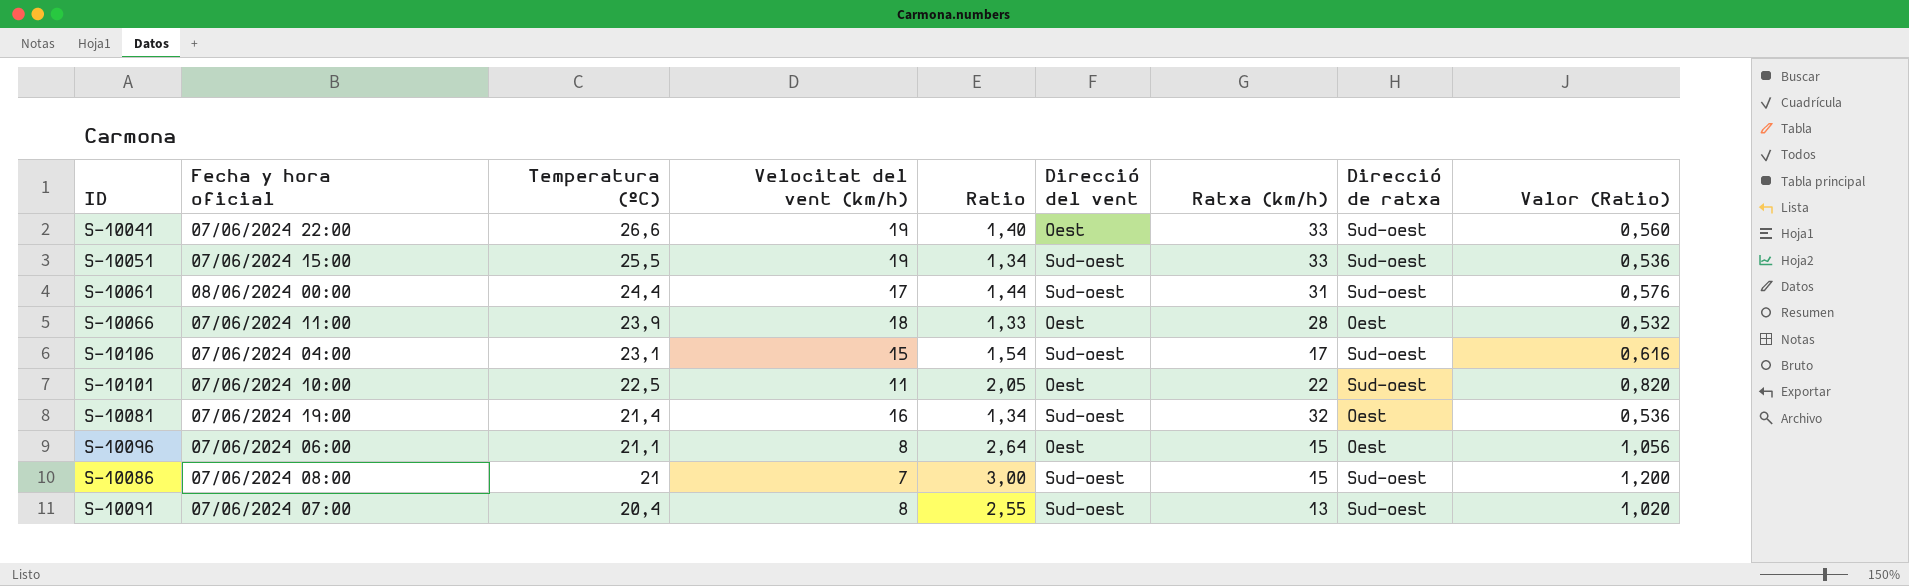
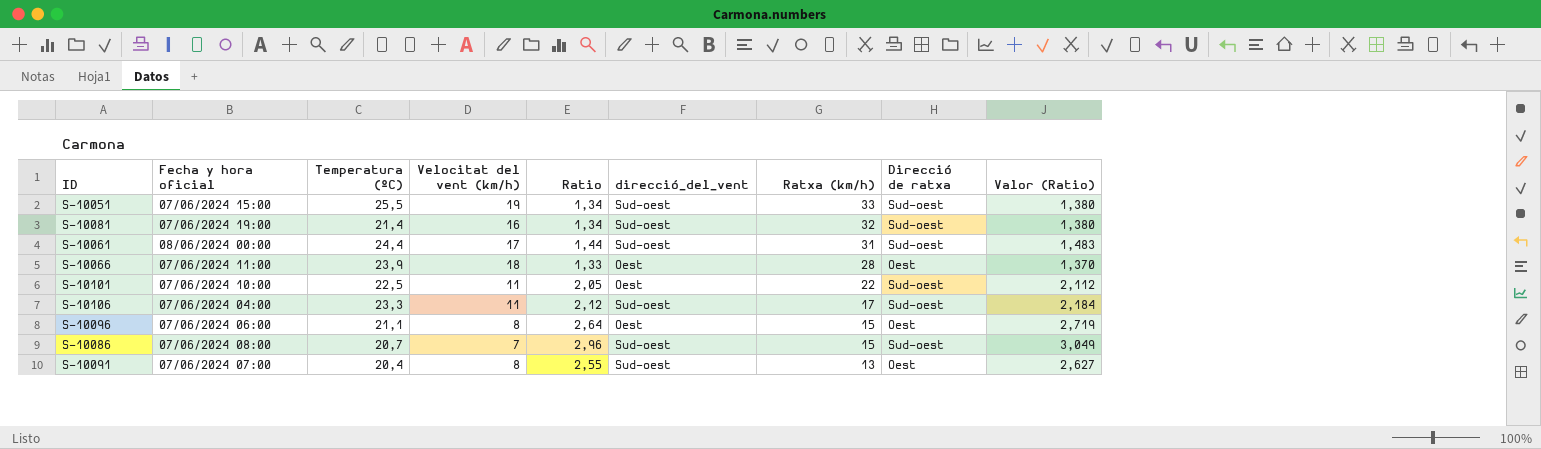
row order: Temperatura (ºC) descending -> Ratxa (km/h) descending
column name: Direcció del vent -> direcció_del_vent
column Valor (Ratio) | formula: [Ratio] * 0,4 -> [Ratio] * 1,03
row S-10041: 07/06/2024 22:00 | 26,6 | 19 | 1,40 | Oest | 33 | Sud-oest | 0,560 -> none
S-10081 | Direcció de ratxa: Oest -> Sud-oest
S-10106 | Temperatura (ºC): 23,1 -> 23,3
S-10106 | Velocitat del vent (km/h): 15 -> 11
S-10106 | Ratio: 1,54 -> 2,12
S-10086 | Temperatura (ºC): 21 -> 20,7
S-10086 | Ratio: 3,00 -> 2,96
S-10091 | Direcció de ratxa: Sud-oest -> Oest

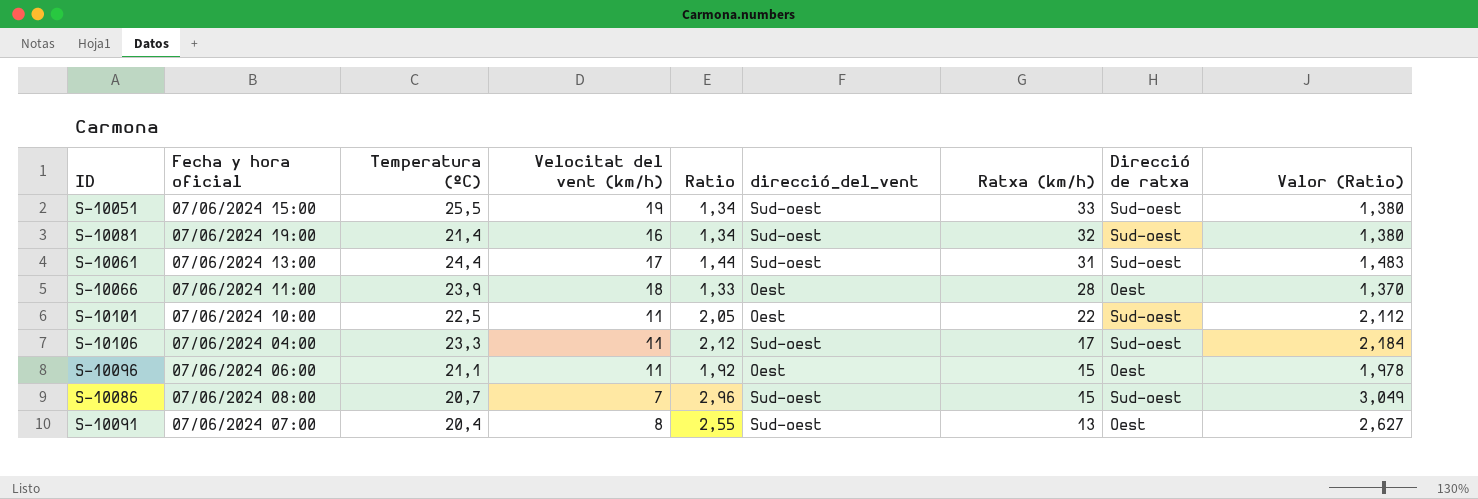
S-10061 | Fecha y hora oficial: 08/06/2024 00:00 -> 07/06/2024 13:00
S-10096 | Velocitat del vent (km/h): 8 -> 11
S-10096 | Ratio: 2,64 -> 1,92
S-10096 | Valor (Ratio): 2,719 -> 1,978

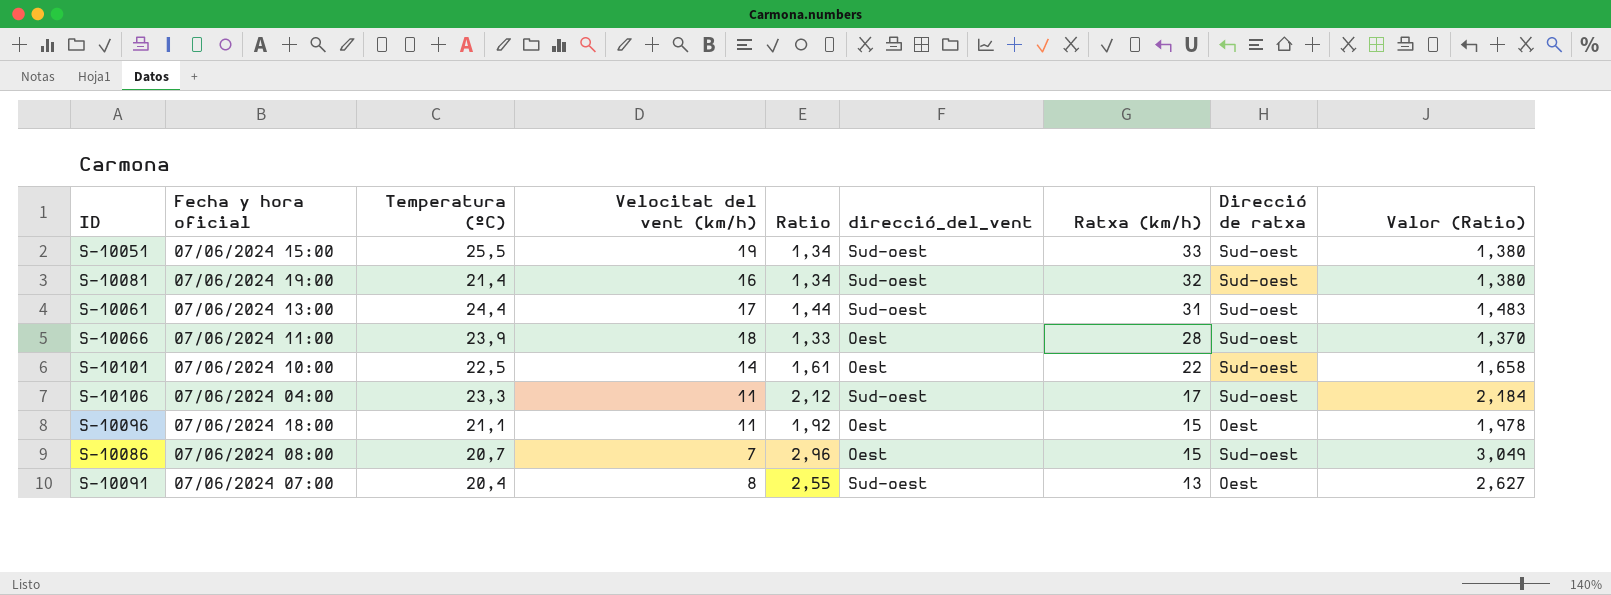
S-10066 | Direcció de ratxa: Oest -> Sud-oest
S-10101 | Velocitat del vent (km/h): 11 -> 14
S-10101 | Ratio: 2,05 -> 1,61
S-10101 | Valor (Ratio): 2,112 -> 1,658
S-10096 | Fecha y hora oficial: 07/06/2024 06:00 -> 07/06/2024 18:00
S-10086 | direcció_del_vent: Sud-oest -> Oest

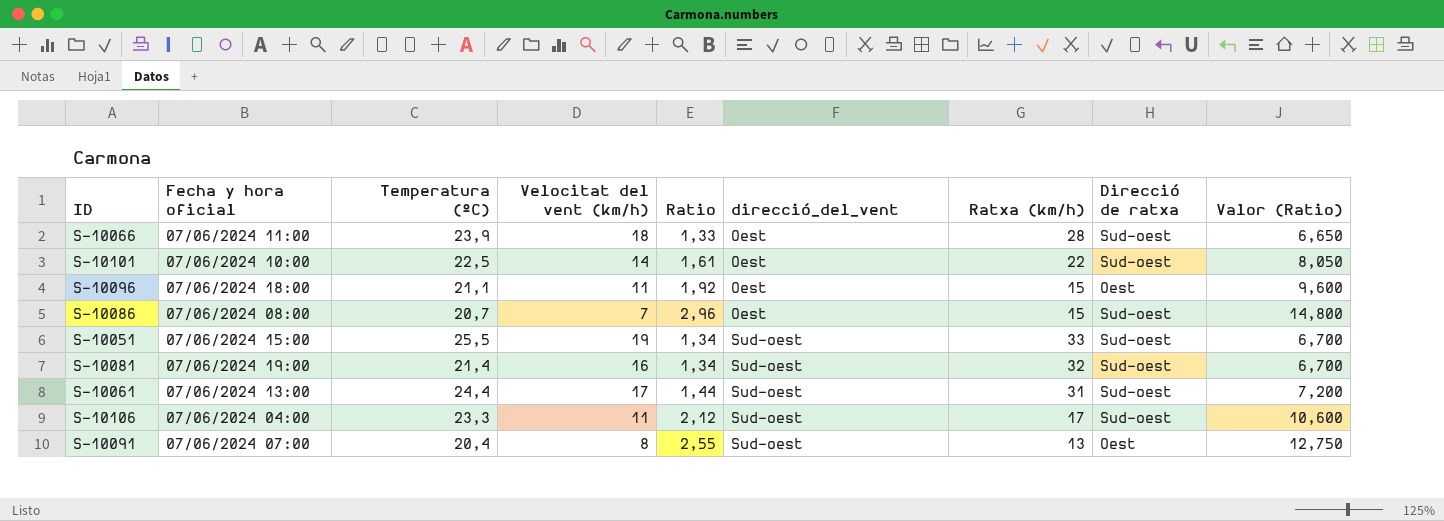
row order: Ratxa (km/h) descending -> direcció_del_vent ascending
column Valor (Ratio) | formula: [Ratio] * 1,03 -> [Ratio] * 5

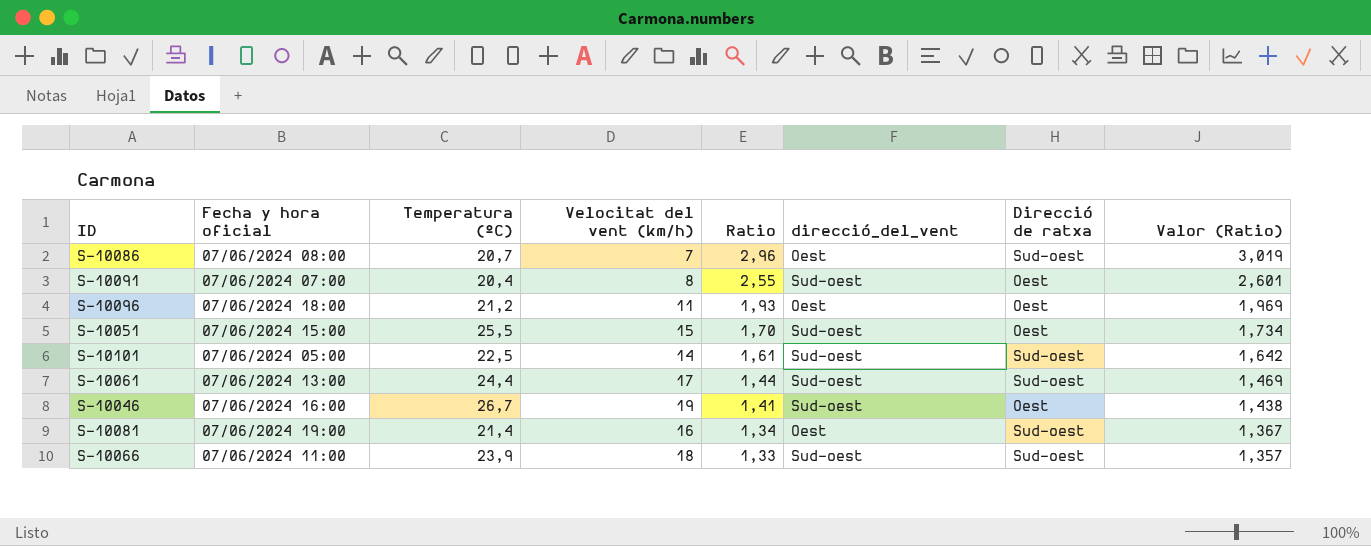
row order: direcció_del_vent ascending -> Ratio descending
column Ratxa (km/h) | position: 7 -> none
column Valor (Ratio) | formula: [Ratio] * 5 -> [Ratio] * 1,02
row S-10106: 07/06/2024 04:00 | 23,3 | 11 | 2,12 | Sud-oest | 17 | Sud-oest | 10,600 -> none
S-10096 | Temperatura (ºC): 21,1 -> 21,2
S-10096 | Ratio: 1,92 -> 1,93
S-10051 | Velocitat del vent (km/h): 19 -> 15
S-10051 | Ratio: 1,34 -> 1,70
S-10051 | Direcció de ratxa: Sud-oest -> Oest
S-10101 | Fecha y hora oficial: 07/06/2024 10:00 -> 07/06/2024 05:00
S-10101 | direcció_del_vent: Oest -> Sud-oest
row S-10046: none -> 07/06/2024 16:00 | 26,7 | 19 | 1,41 | Sud-oest | Oest | 1,438
S-10081 | direcció_del_vent: Sud-oest -> Oest
S-10066 | direcció_del_vent: Oest -> Sud-oest

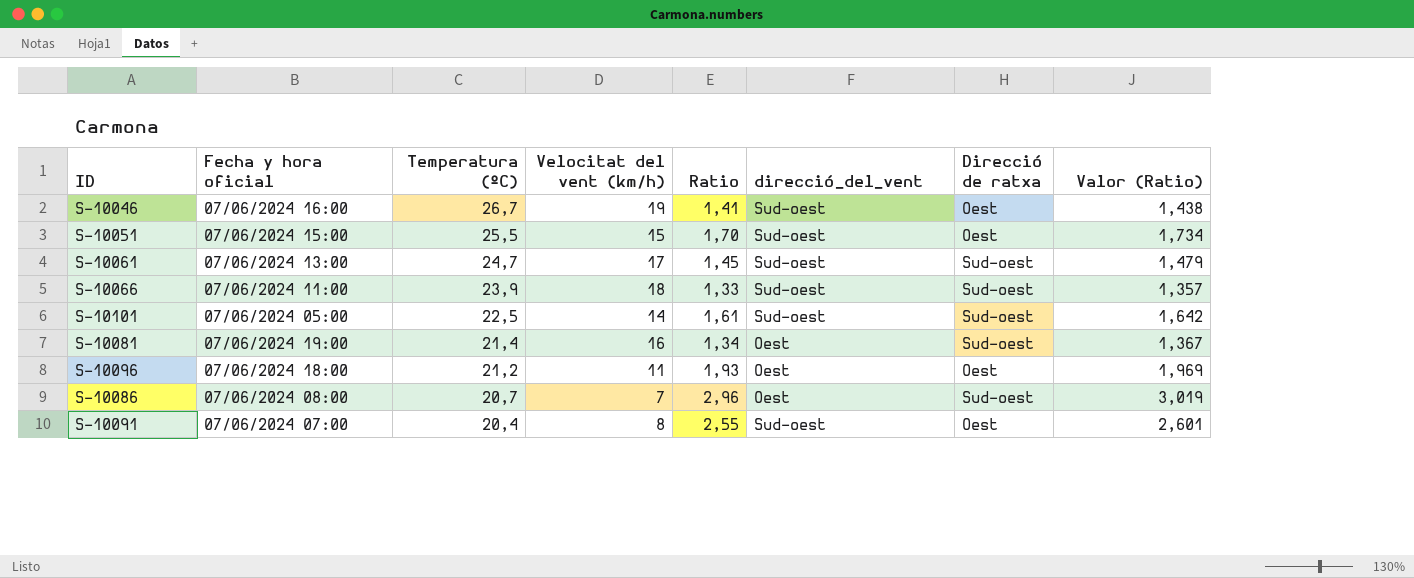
row order: Ratio descending -> Temperatura (ºC) descending
S-10061 | Temperatura (ºC): 24,4 -> 24,7
S-10061 | Ratio: 1,44 -> 1,45
S-10061 | Valor (Ratio): 1,469 -> 1,479

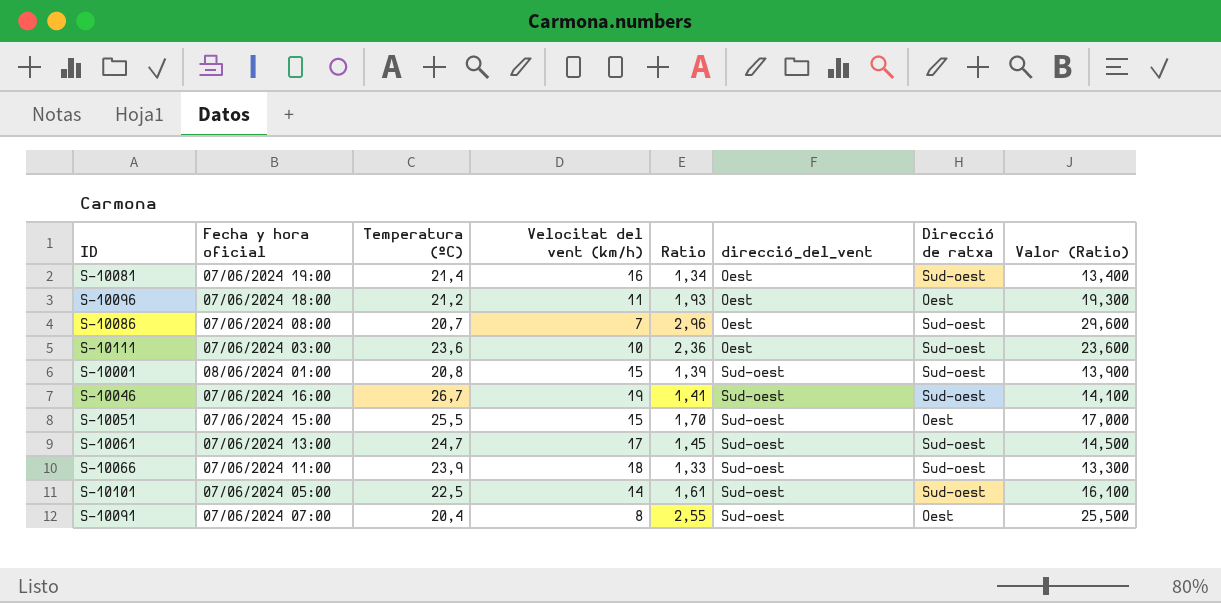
row order: Temperatura (ºC) descending -> direcció_del_vent ascending
column Valor (Ratio) | formula: [Ratio] * 1,02 -> [Ratio] * 10
row S-10111: none -> 07/06/2024 03:00 | 23,6 | 10 | 2,36 | Oest | Sud-oest | 23,600
row S-10001: none -> 08/06/2024 01:00 | 20,8 | 15 | 1,39 | Sud-oest | Sud-oest | 13,900
S-10046 | Direcció de ratxa: Oest -> Sud-oest

